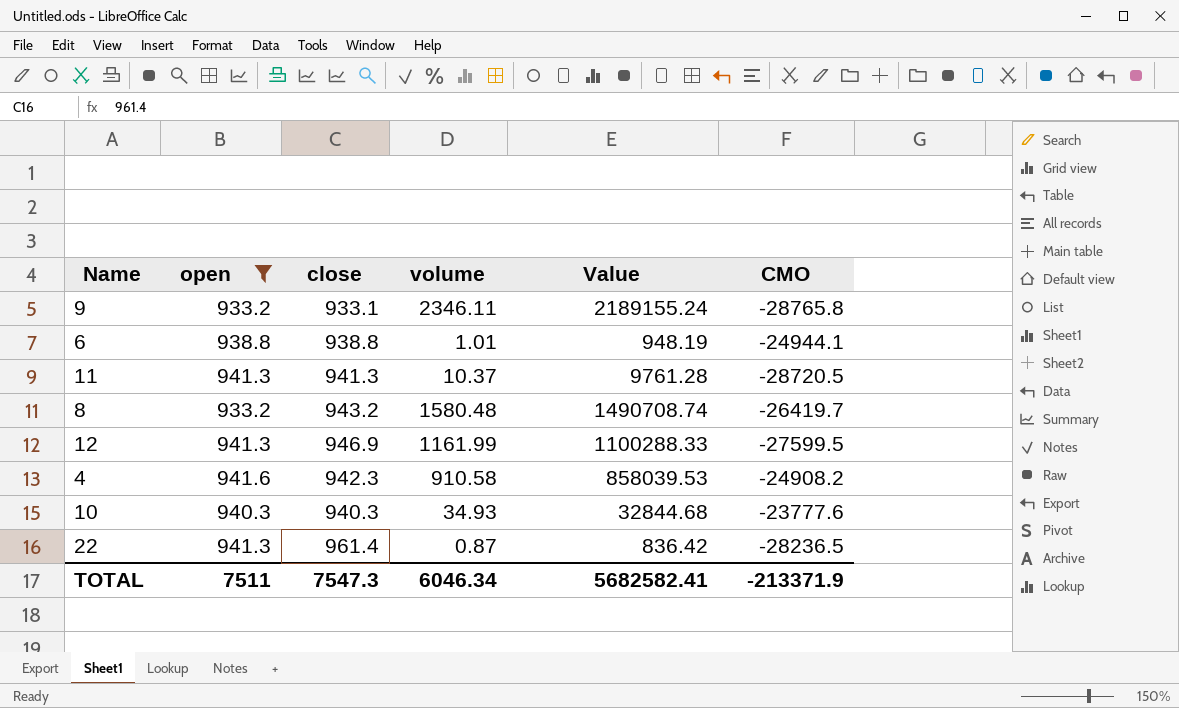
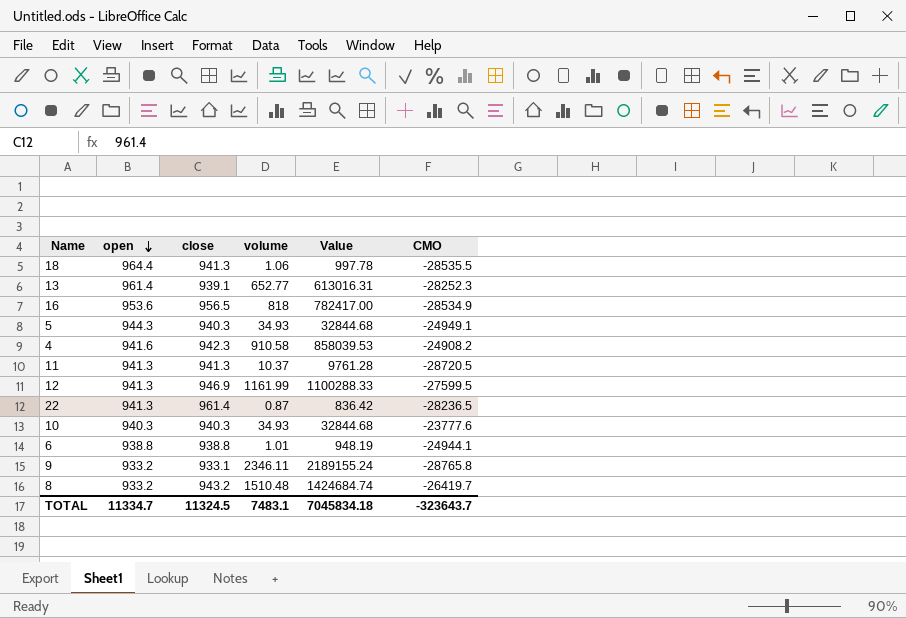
filter: open <= 941.6 -> none
row order: none -> open descending
8 | volume: 1580.48 -> 1510.48
8 | Value: 1490708.74 -> 1424684.74
TOTAL | open: 7511 -> 11334.7
TOTAL | close: 7547.3 -> 11324.5
TOTAL | volume: 6046.34 -> 7483.1
TOTAL | Value: 5682582.41 -> 7045834.18
TOTAL | CMO: -213371.9 -> -323643.7

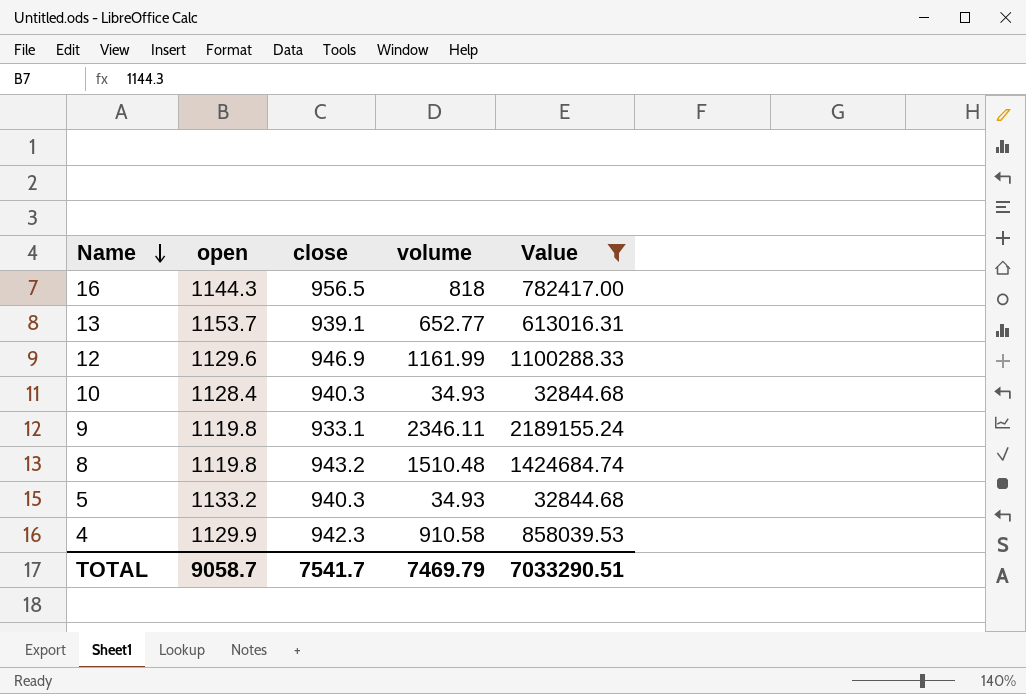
filter: none -> Value >= 32844.68
row order: open descending -> Name descending
column CMO | position: 6 -> none
16 | open: 953.6 -> 1144.3
13 | open: 961.4 -> 1153.7
12 | open: 941.3 -> 1129.6
10 | open: 940.3 -> 1128.4
9 | open: 933.2 -> 1119.8
8 | open: 933.2 -> 1119.8
5 | open: 944.3 -> 1133.2
4 | open: 941.6 -> 1129.9
TOTAL | open: 11334.7 -> 9058.7
TOTAL | close: 11324.5 -> 7541.7
TOTAL | volume: 7483.1 -> 7469.79
TOTAL | Value: 7045834.18 -> 7033290.51

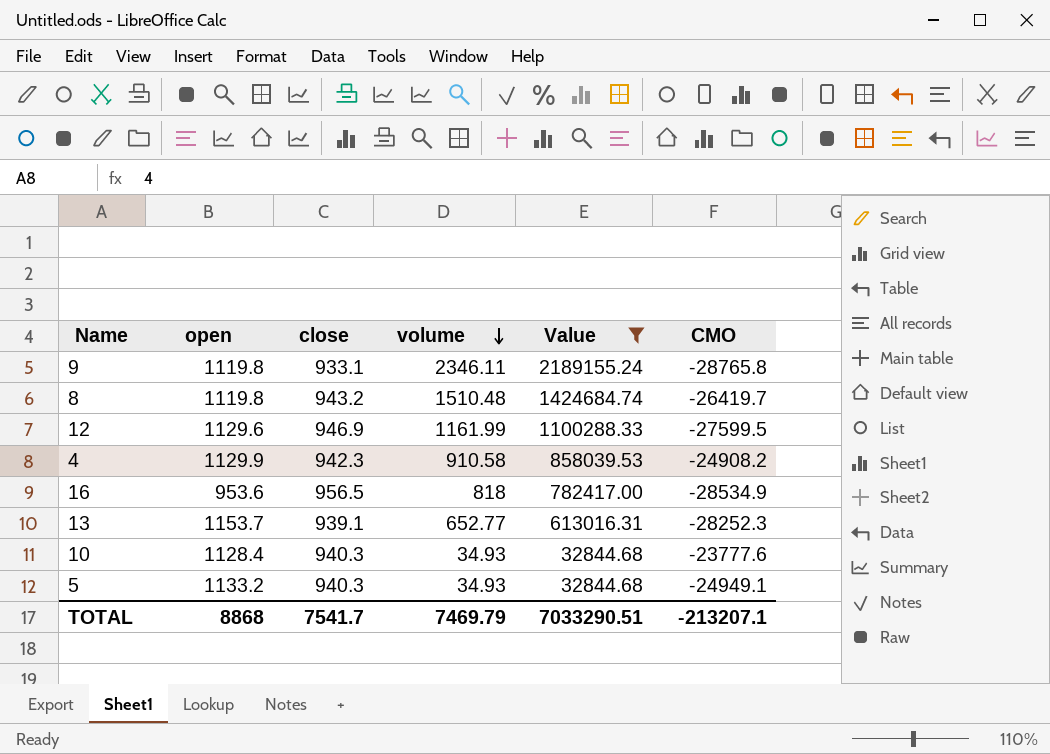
row order: Name descending -> volume descending
column CMO | position: none -> 6
16 | open: 1144.3 -> 953.6
TOTAL | open: 9058.7 -> 8868

